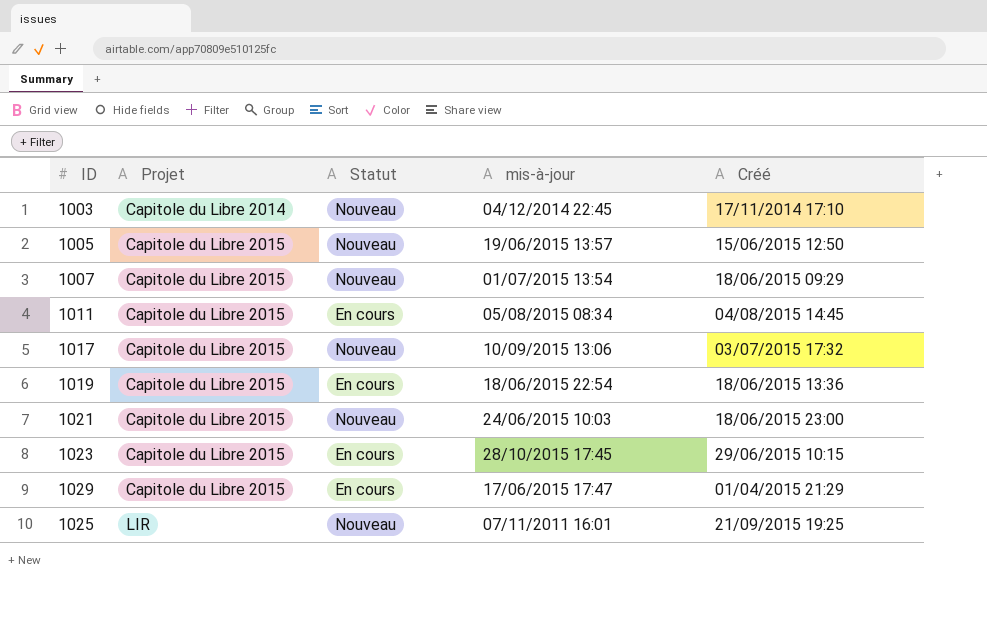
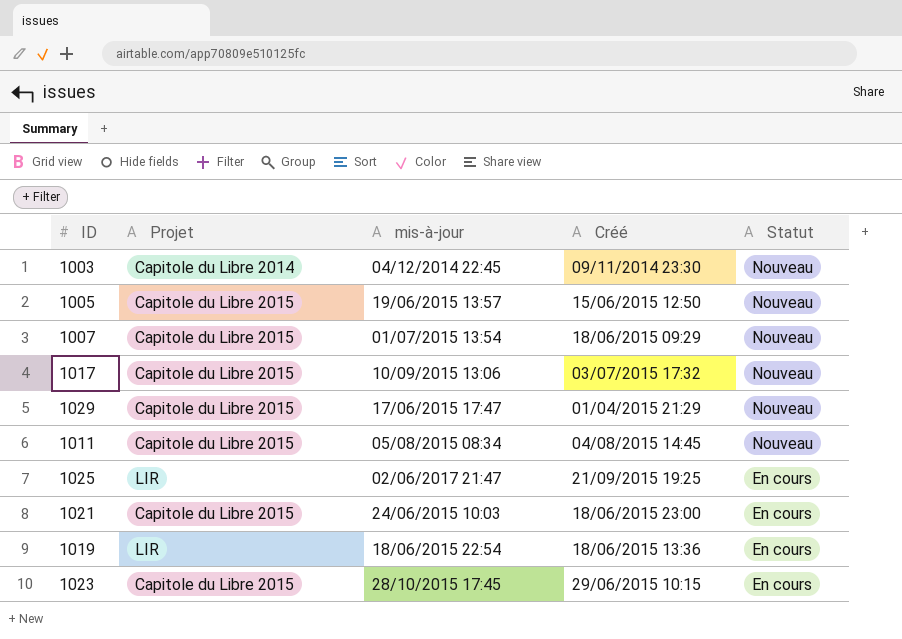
row order: Projet ascending -> Statut descending
column Statut | position: 3 -> 5
1003 | Créé: 17/11/2014 17:10 -> 09/11/2014 23:30
1029 | Statut: En cours -> Nouveau
1011 | Statut: En cours -> Nouveau
1025 | mis-à-jour: 07/11/2011 16:01 -> 02/06/2017 21:47
1025 | Statut: Nouveau -> En cours
1021 | Statut: Nouveau -> En cours
1019 | Projet: Capitole du Libre 2015 -> LIR

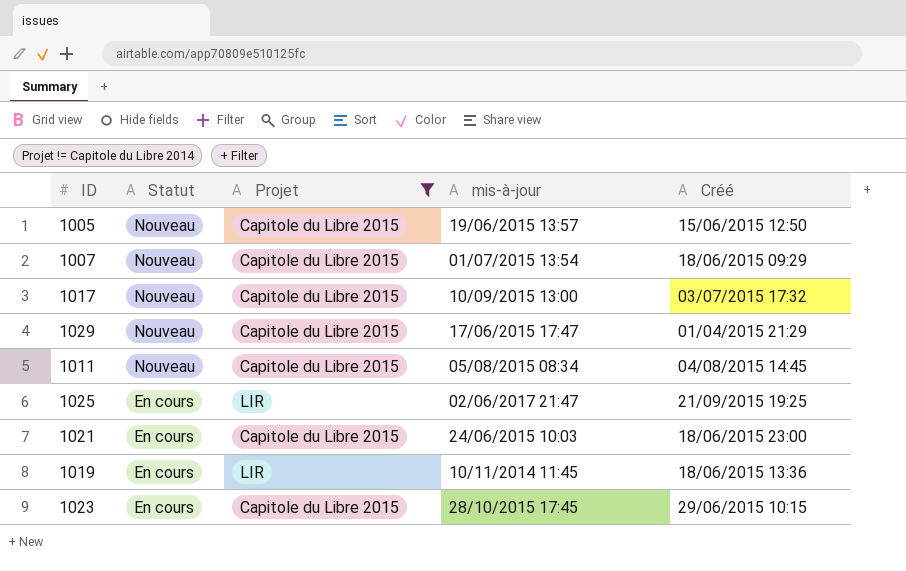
filter: none -> Projet != Capitole du Libre 2014
column Statut | position: 5 -> 2
1017 | mis-à-jour: 10/09/2015 13:06 -> 10/09/2015 13:00
1019 | mis-à-jour: 18/06/2015 22:54 -> 10/11/2014 11:45

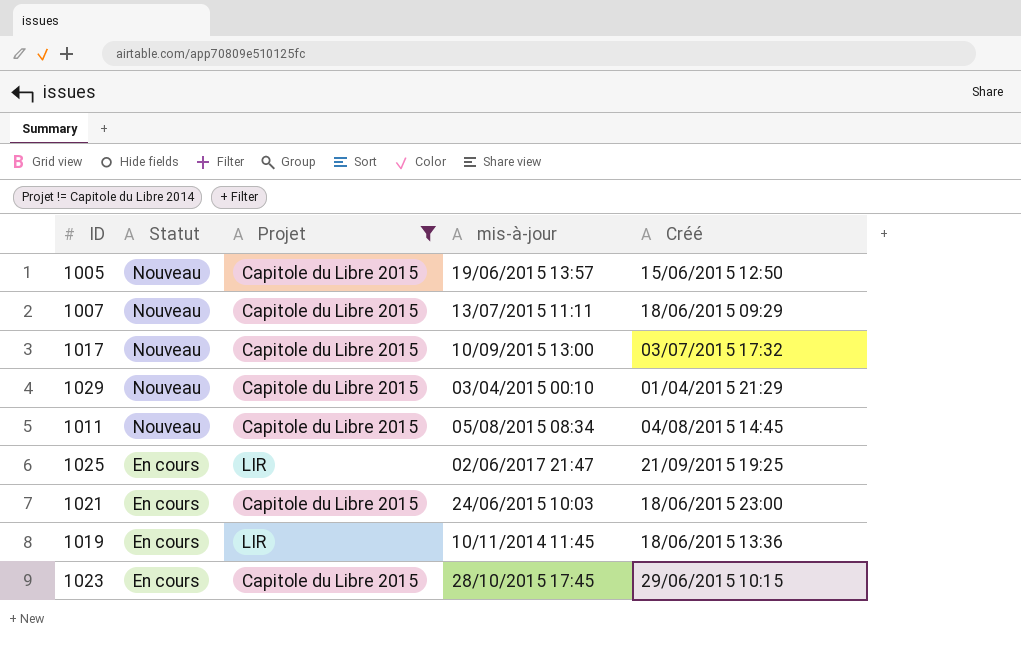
1007 | mis-à-jour: 01/07/2015 13:54 -> 13/07/2015 11:11
1029 | mis-à-jour: 17/06/2015 17:47 -> 03/04/2015 00:10

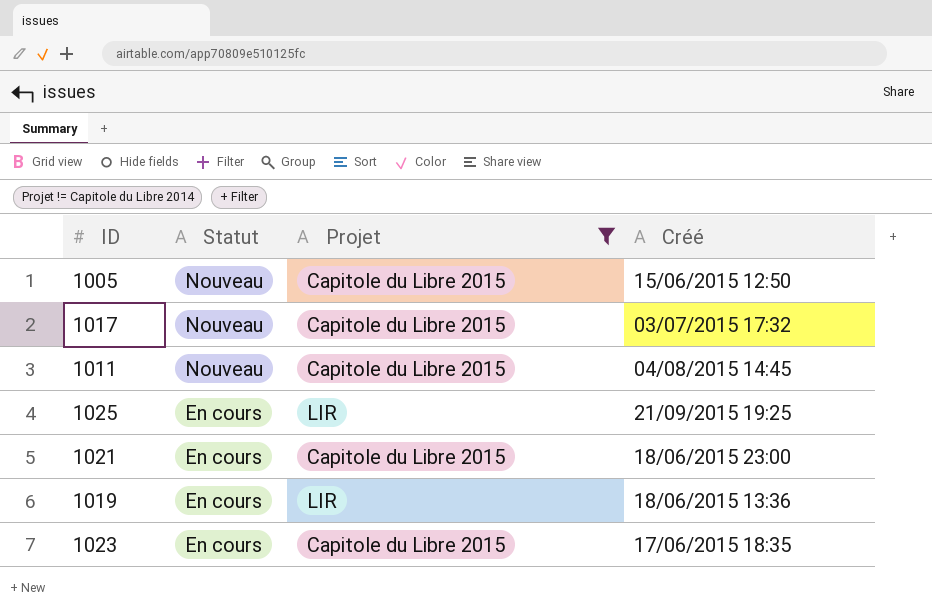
column mis-à-jour | position: 4 -> none
row 1007: Nouveau | Capitole du Libre 2015 | 13/07/2015 11:11 | 18/06/2015 09:29 -> none
row 1029: Nouveau | Capitole du Libre 2015 | 03/04/2015 00:10 | 01/04/2015 21:29 -> none
1023 | Créé: 29/06/2015 10:15 -> 17/06/2015 18:35

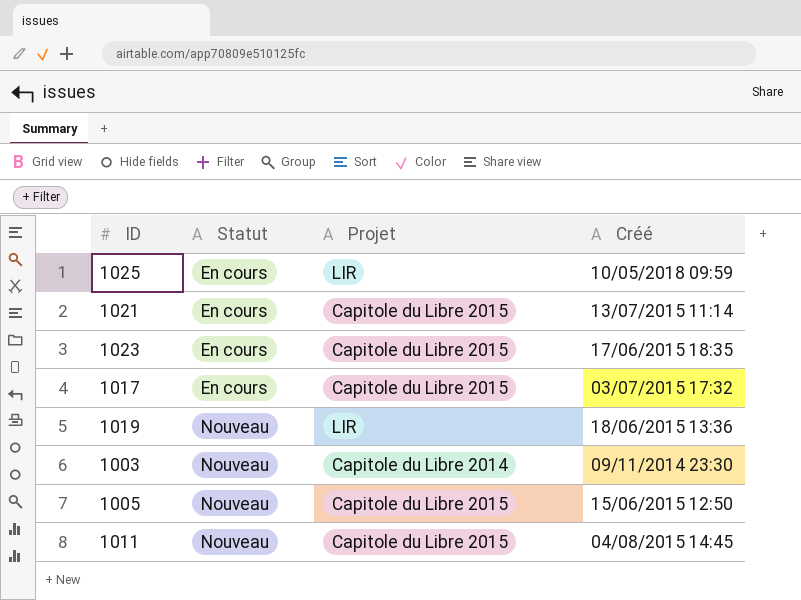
filter: Projet != Capitole du Libre 2014 -> none
row order: Statut descending -> Statut ascending
1025 | Créé: 21/09/2015 19:25 -> 10/05/2018 09:59
1021 | Créé: 18/06/2015 23:00 -> 13/07/2015 11:14
1017 | Statut: Nouveau -> En cours
1019 | Statut: En cours -> Nouveau

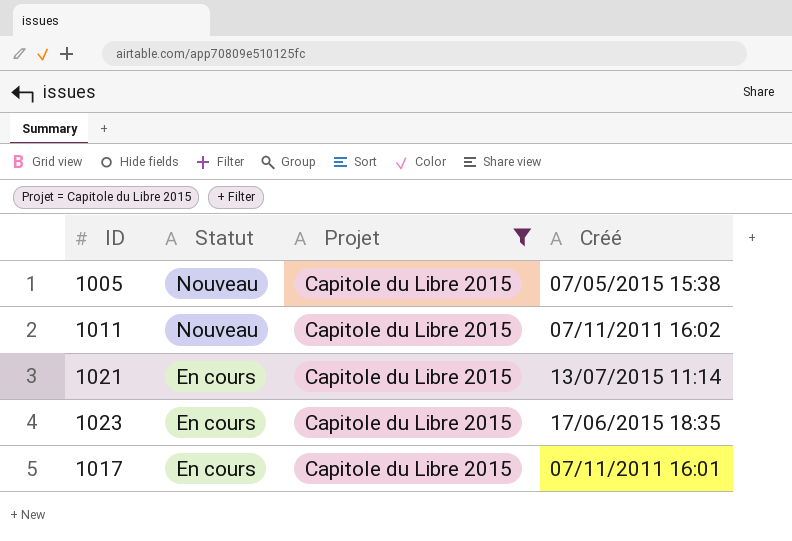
filter: none -> Projet = Capitole du Libre 2015
row order: Statut ascending -> Statut descending
1005 | Créé: 15/06/2015 12:50 -> 07/05/2015 15:38
1011 | Créé: 04/08/2015 14:45 -> 07/11/2011 16:02
1017 | Créé: 03/07/2015 17:32 -> 07/11/2011 16:01

